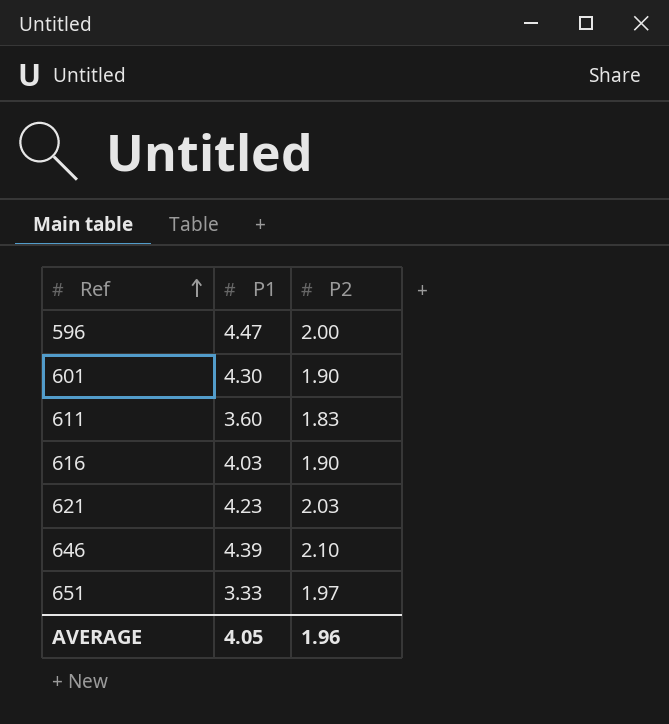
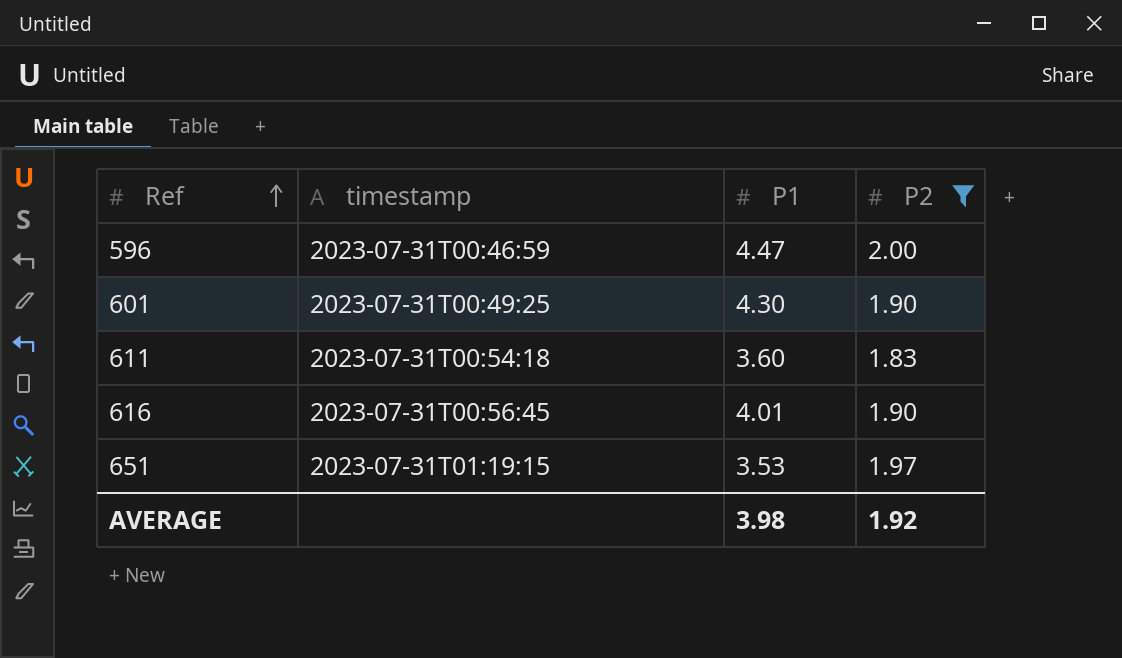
filter: none -> P2 <= 2.00
column timestamp | position: none -> 2
616 | P1: 4.03 -> 4.01
651 | P1: 3.33 -> 3.53
AVERAGE | P1: 4.05 -> 3.98
AVERAGE | P2: 1.96 -> 1.92

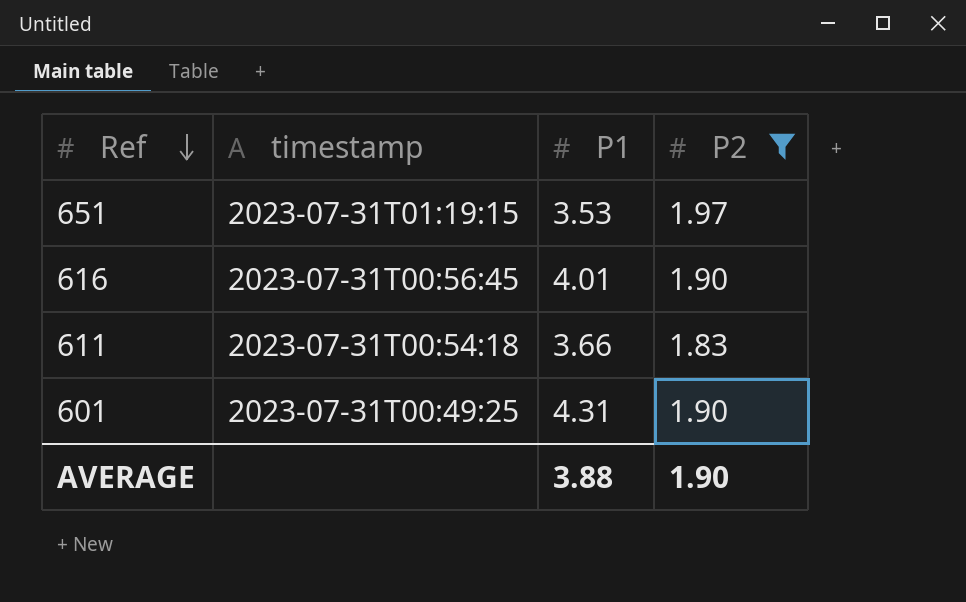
row order: Ref ascending -> Ref descending
row 596: 2023-07-31T00:46:59 | 4.47 | 2.00 -> none
611 | P1: 3.60 -> 3.66
601 | P1: 4.30 -> 4.31
AVERAGE | P1: 3.98 -> 3.88
AVERAGE | P2: 1.92 -> 1.90

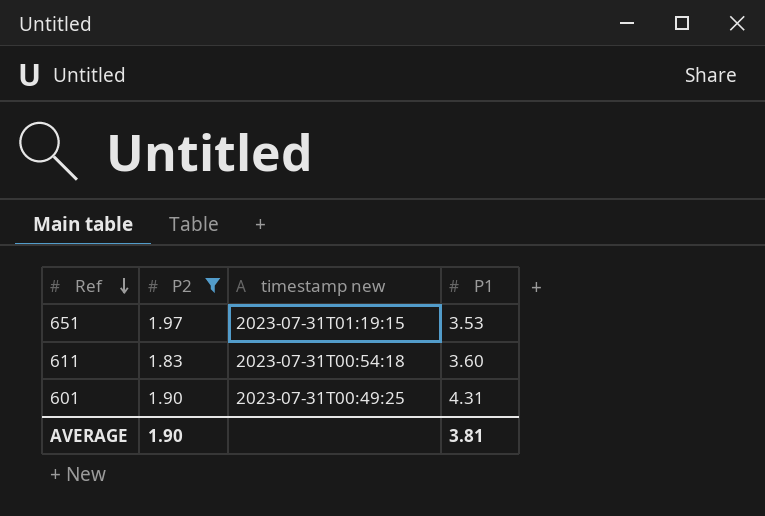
column P2 | position: 4 -> 2
column name: timestamp -> timestamp new
row 616: 2023-07-31T00:56:45 | 4.01 | 1.90 -> none
611 | P1: 3.66 -> 3.60
AVERAGE | P1: 3.88 -> 3.81

